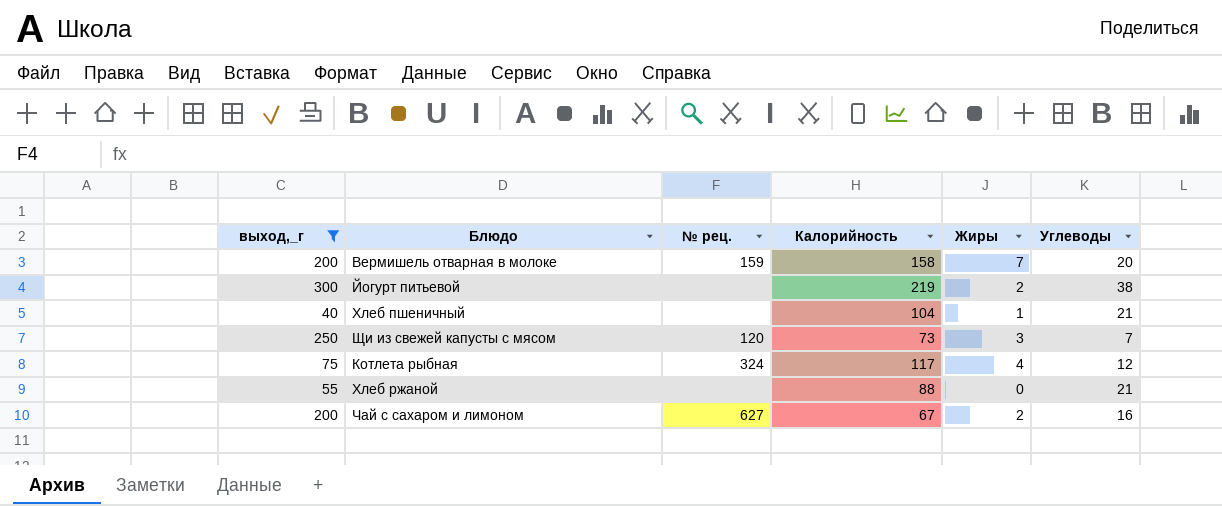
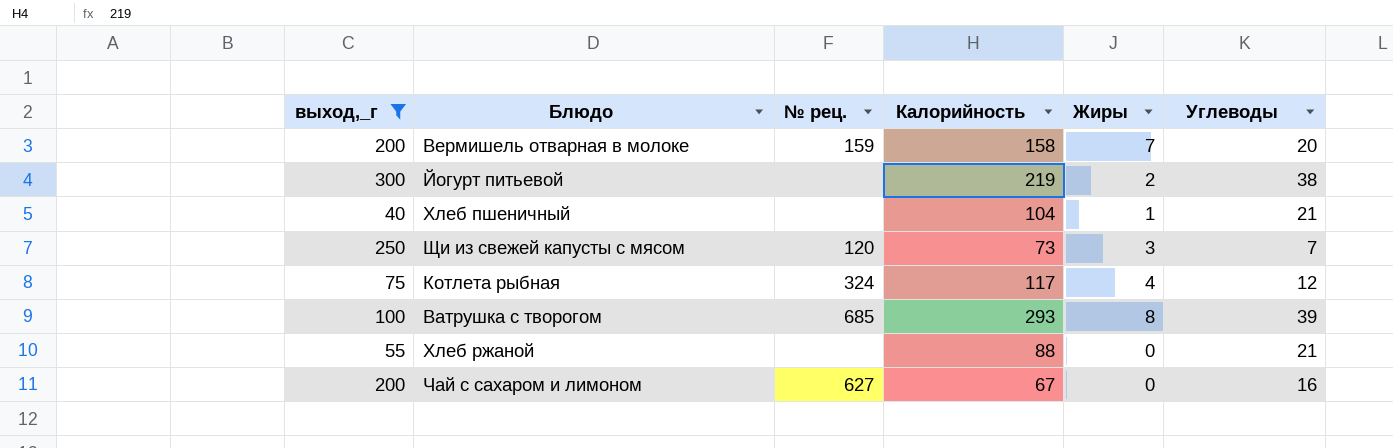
row Ватрушка с творогом: none -> 100 | 685 | 293 | 8 | 39
Чай с сахаром и лимоном | Жиры: 2 -> 0

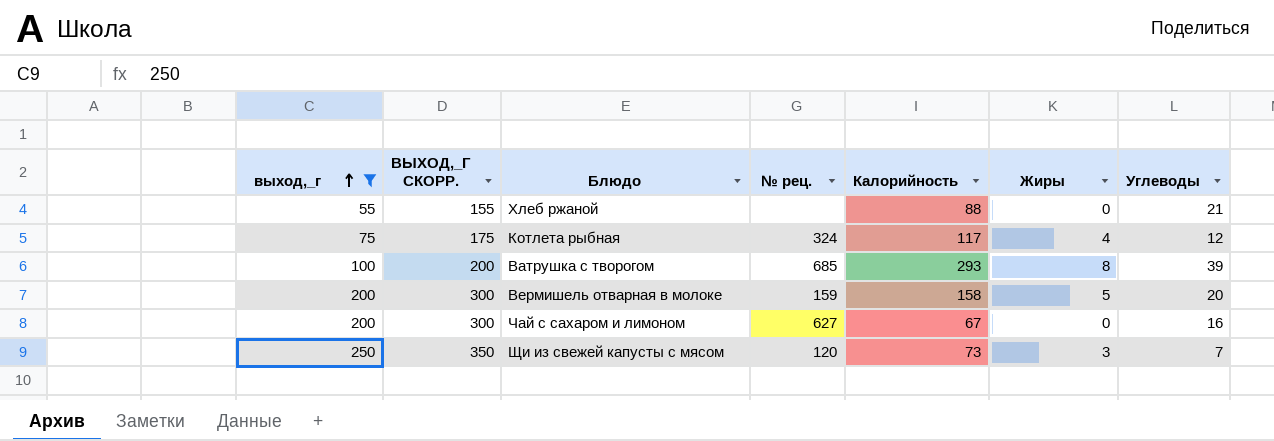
row order: none -> выход,_г ascending
column ВЫХОД,_Г СКОРР. | formula: none -> [выход,_г] + 100
row Йогурт питьевой: 300 | none | 219 | 2 | 38 -> none
row Хлеб пшеничный: 40 | none | 104 | 1 | 21 -> none
Вермишель отварная в молоке | Жиры: 7 -> 5

